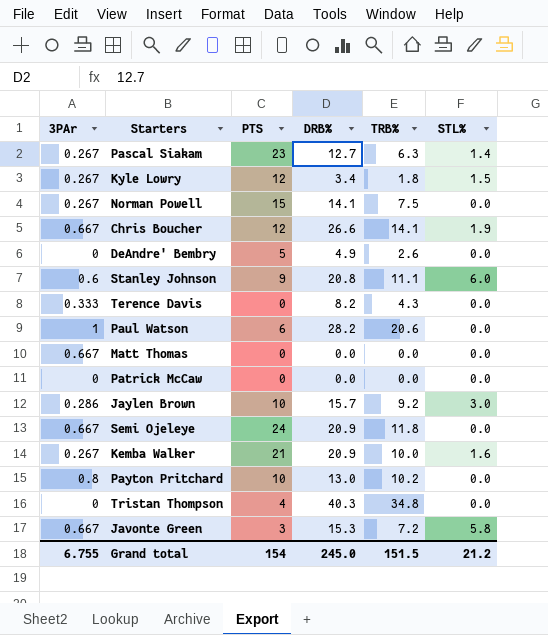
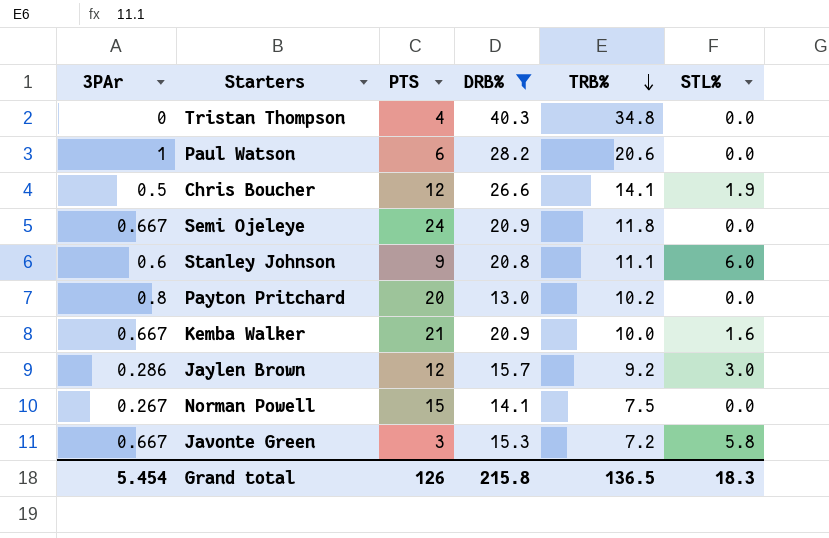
filter: none -> DRB% >= 13.0
row order: none -> TRB% descending
Chris Boucher | 3PAr: 0.667 -> 0.5
Payton Pritchard | PTS: 10 -> 20
Kemba Walker | 3PAr: 0.267 -> 0.667
Jaylen Brown | PTS: 10 -> 12
Grand total | 3PAr: 6.755 -> 5.454
Grand total | PTS: 154 -> 126
Grand total | DRB%: 245.0 -> 215.8
Grand total | TRB%: 151.5 -> 136.5
Grand total | STL%: 21.2 -> 18.3

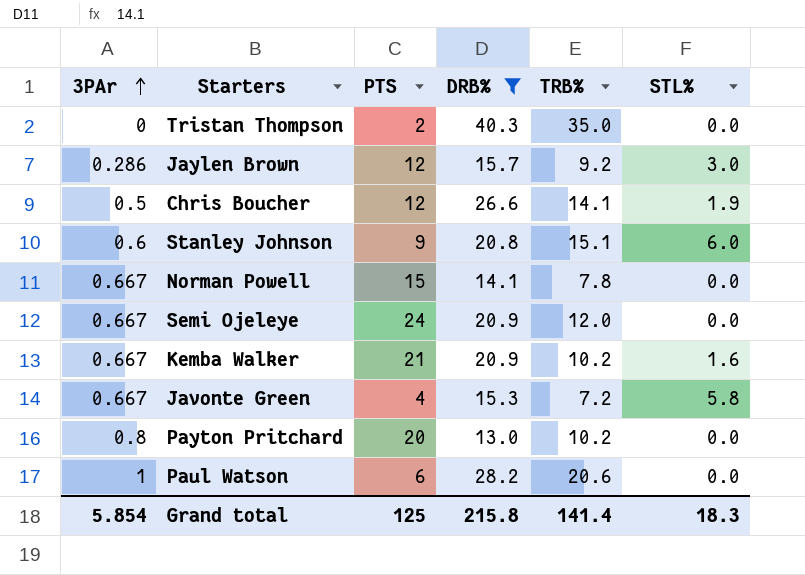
row order: TRB% descending -> 3PAr ascending
Tristan Thompson | PTS: 4 -> 2
Tristan Thompson | TRB%: 34.8 -> 35.0
Stanley Johnson | TRB%: 11.1 -> 15.1
Norman Powell | 3PAr: 0.267 -> 0.667
Norman Powell | TRB%: 7.5 -> 7.8
Semi Ojeleye | TRB%: 11.8 -> 12.0
Kemba Walker | TRB%: 10.0 -> 10.2
Javonte Green | PTS: 3 -> 4
Grand total | 3PAr: 5.454 -> 5.854
Grand total | PTS: 126 -> 125
Grand total | TRB%: 136.5 -> 141.4

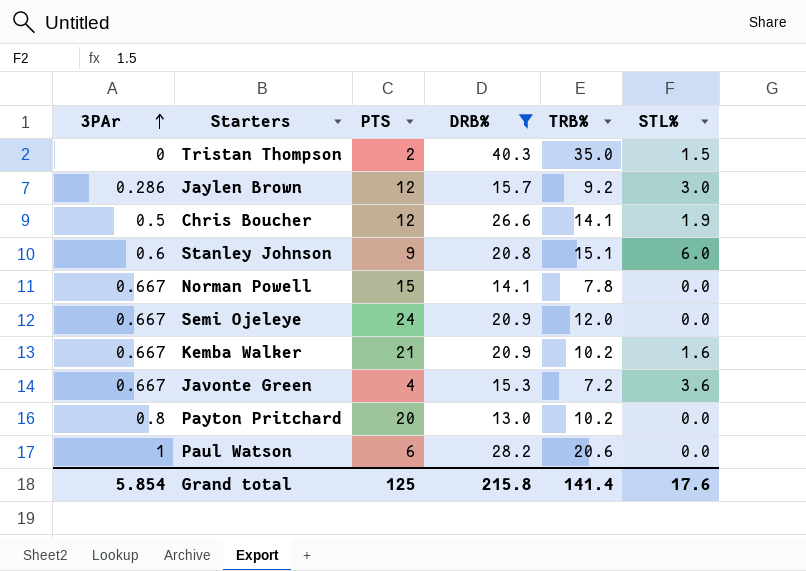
Tristan Thompson | STL%: 0.0 -> 1.5
Javonte Green | STL%: 5.8 -> 3.6
Grand total | STL%: 18.3 -> 17.6

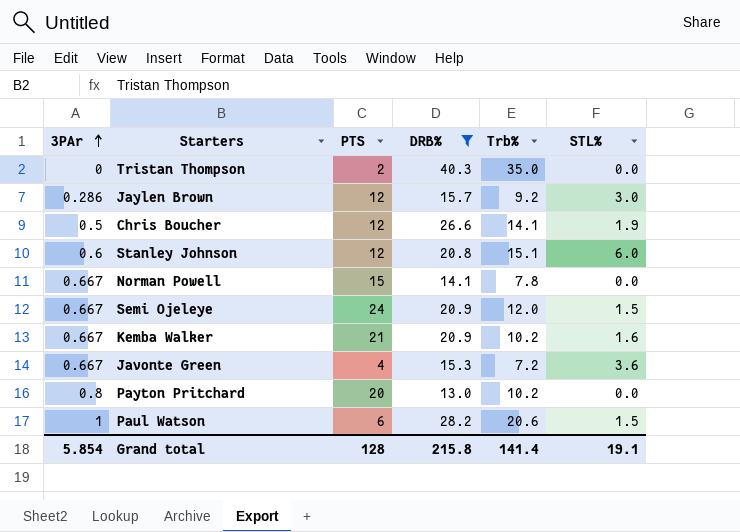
column name: TRB% -> Trb%
Tristan Thompson | STL%: 1.5 -> 0.0
Stanley Johnson | PTS: 9 -> 12
Semi Ojeleye | STL%: 0.0 -> 1.5
Paul Watson | STL%: 0.0 -> 1.5
Grand total | PTS: 125 -> 128
Grand total | STL%: 17.6 -> 19.1

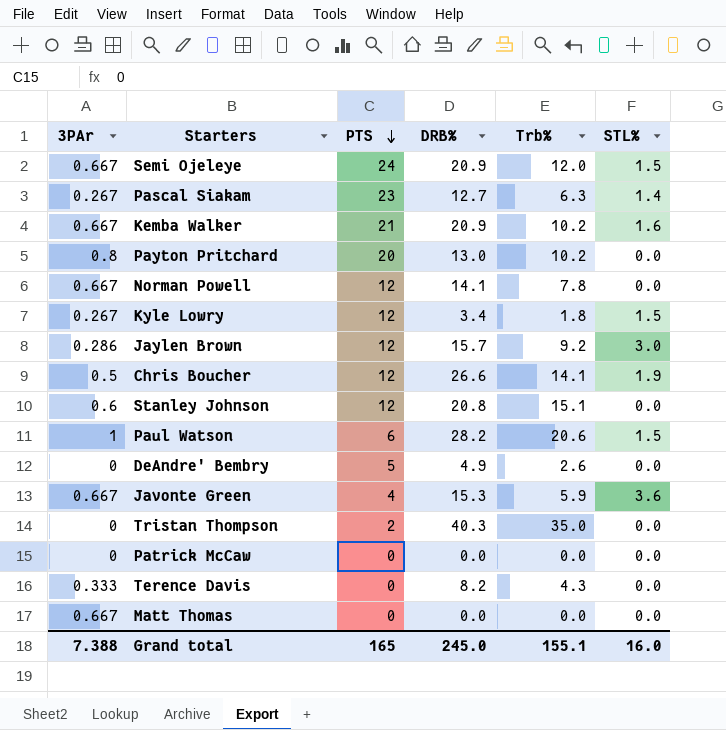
filter: DRB% >= 13.0 -> none
row order: 3PAr ascending -> PTS descending
Norman Powell | PTS: 15 -> 12
Stanley Johnson | STL%: 6.0 -> 0.0
Javonte Green | Trb%: 7.2 -> 5.9
Grand total | 3PAr: 5.854 -> 7.388
Grand total | PTS: 128 -> 165
Grand total | DRB%: 215.8 -> 245.0
Grand total | Trb%: 141.4 -> 155.1
Grand total | STL%: 19.1 -> 16.0

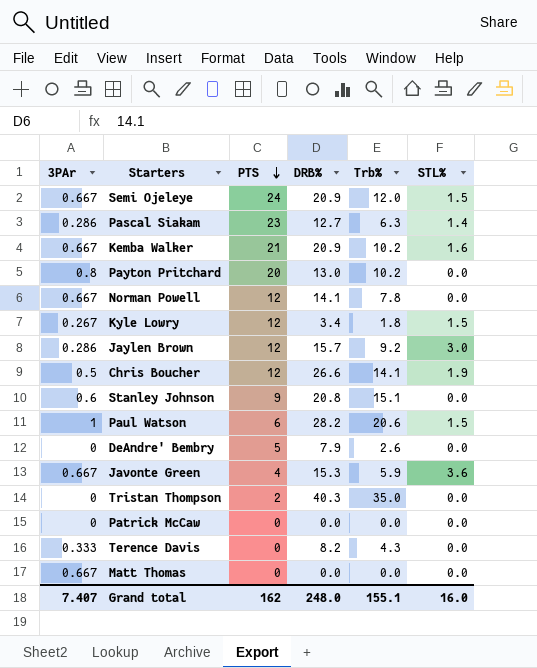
Pascal Siakam | 3PAr: 0.267 -> 0.286
Stanley Johnson | PTS: 12 -> 9
DeAndre' Bembry | DRB%: 4.9 -> 7.9
Grand total | 3PAr: 7.388 -> 7.407
Grand total | PTS: 165 -> 162
Grand total | DRB%: 245.0 -> 248.0

